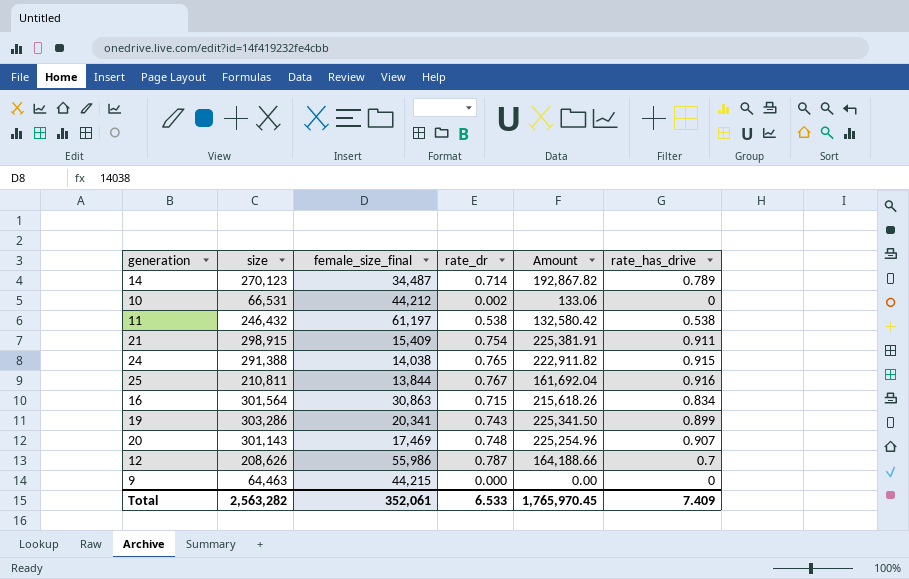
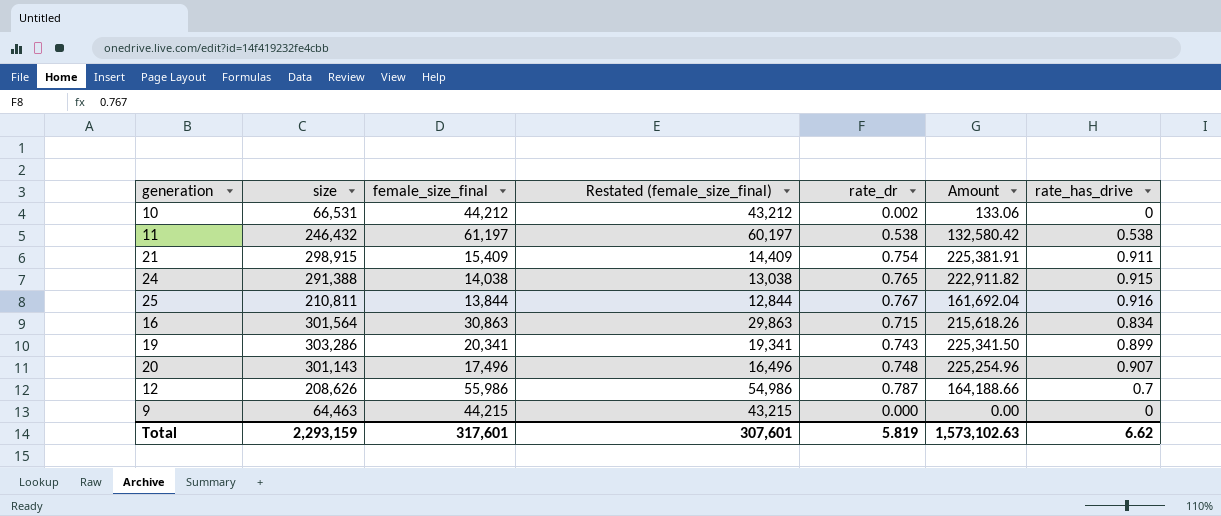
column Restated (female_size_final) | formula: none -> [female_size_final] - 1000
row 14: 270,123 | 34,487 | 0.714 | 192,867.82 | 0.789 -> none
20 | female_size_final: 17,469 -> 17,496
Total | size: 2,563,282 -> 2,293,159
Total | female_size_final: 352,061 -> 317,601
Total | rate_dr: 6.533 -> 5.819
Total | Amount: 1,765,970.45 -> 1,573,102.63
Total | rate_has_drive: 7.409 -> 6.62

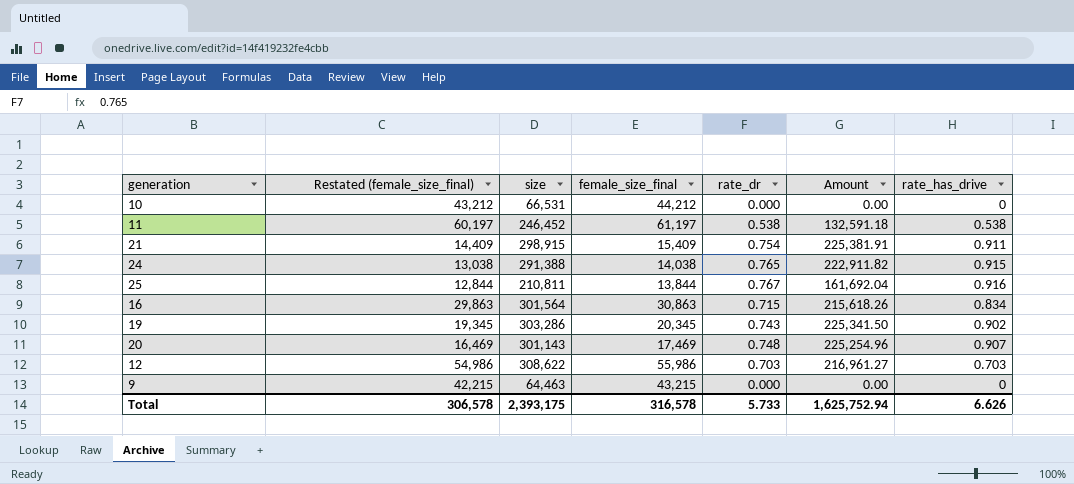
column Restated (female_size_final) | position: 4 -> 2
10 | rate_dr: 0.002 -> 0.000
10 | Amount: 133.06 -> 0.00
11 | size: 246,432 -> 246,452
11 | Amount: 132,580.42 -> 132,591.18
19 | Restated (female_size_final): 19,341 -> 19,345
19 | female_size_final: 20,341 -> 20,345
19 | rate_has_drive: 0.899 -> 0.902
20 | Restated (female_size_final): 16,496 -> 16,469
20 | female_size_final: 17,496 -> 17,469
12 | size: 208,626 -> 308,622
12 | rate_dr: 0.787 -> 0.703
12 | Amount: 164,188.66 -> 216,961.27
12 | rate_has_drive: 0.7 -> 0.703
9 | Restated (female_size_final): 43,215 -> 42,215
9 | female_size_final: 44,215 -> 43,215
Total | Restated (female_size_final): 307,601 -> 306,578
Total | size: 2,293,159 -> 2,393,175
Total | female_size_final: 317,601 -> 316,578
Total | rate_dr: 5.819 -> 5.733
Total | Amount: 1,573,102.63 -> 1,625,752.94
Total | rate_has_drive: 6.62 -> 6.626

